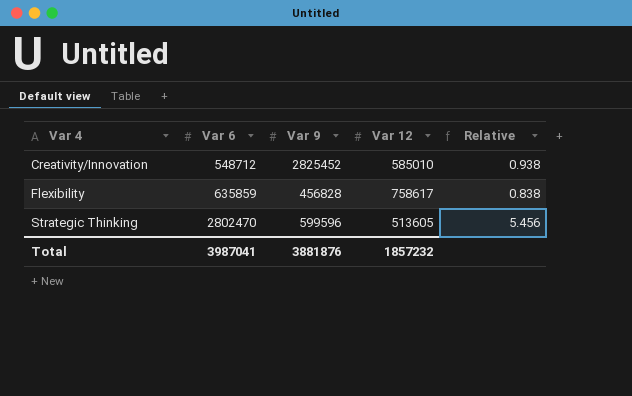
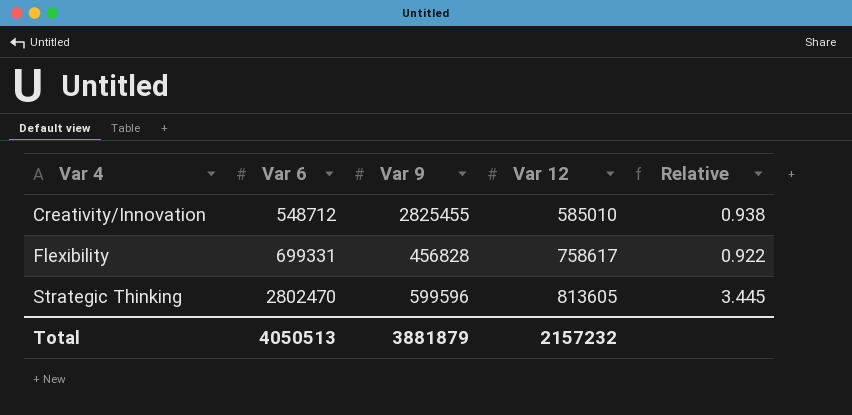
Creativity/Innovation | Var 9: 2825452 -> 2825455
Flexibility | Var 6: 635859 -> 699331
Flexibility | Relative: 0.838 -> 0.922
Strategic Thinking | Var 12: 513605 -> 813605
Strategic Thinking | Relative: 5.456 -> 3.445
Total | Var 6: 3987041 -> 4050513
Total | Var 9: 3881876 -> 3881879
Total | Var 12: 1857232 -> 2157232

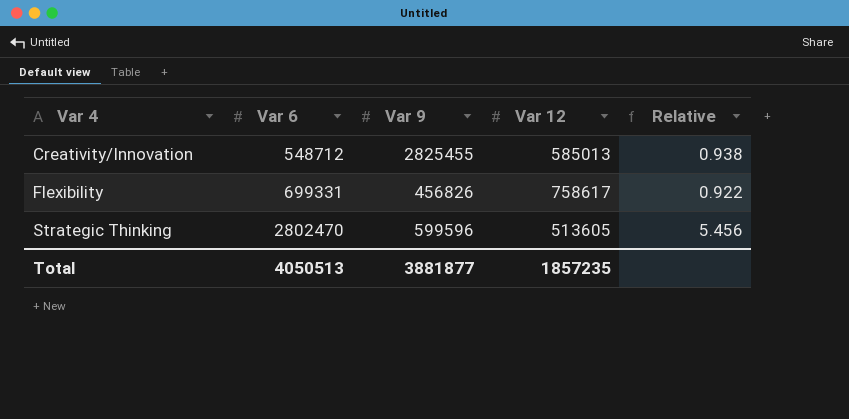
Creativity/Innovation | Var 12: 585010 -> 585013
Flexibility | Var 9: 456828 -> 456826
Strategic Thinking | Var 12: 813605 -> 513605
Strategic Thinking | Relative: 3.445 -> 5.456
Total | Var 9: 3881879 -> 3881877
Total | Var 12: 2157232 -> 1857235

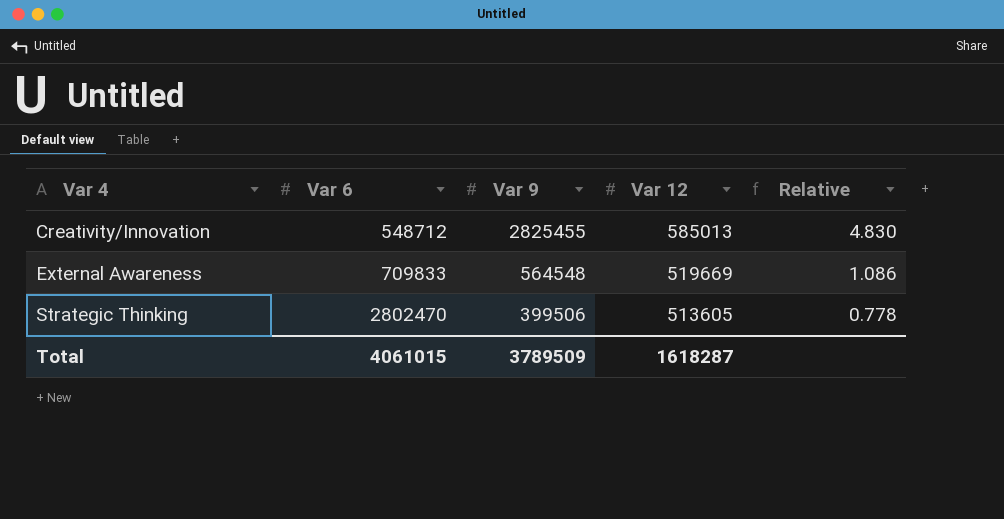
column Relative | formula: [Var 6] / [Var 12] -> [Var 9] / [Var 12]
row Flexibility: 699331 | 456826 | 758617 | 0.922 -> none
row External Awareness: none -> 709833 | 564548 | 519669 | 1.086
Strategic Thinking | Var 9: 599596 -> 399506
Total | Var 6: 4050513 -> 4061015
Total | Var 9: 3881877 -> 3789509
Total | Var 12: 1857235 -> 1618287

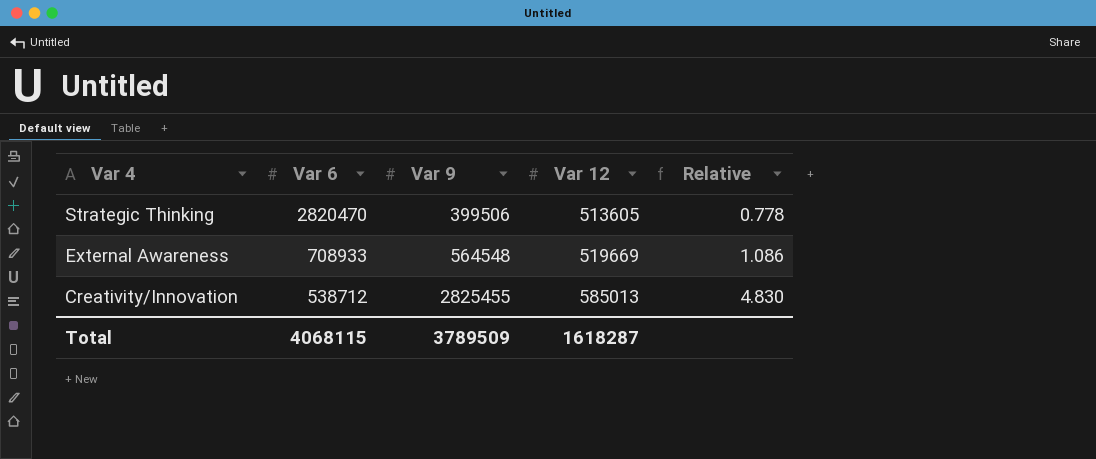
row order: Var 4 ascending -> Var 4 descending
Strategic Thinking | Var 6: 2802470 -> 2820470
External Awareness | Var 6: 709833 -> 708933
Creativity/Innovation | Var 6: 548712 -> 538712
Total | Var 6: 4061015 -> 4068115

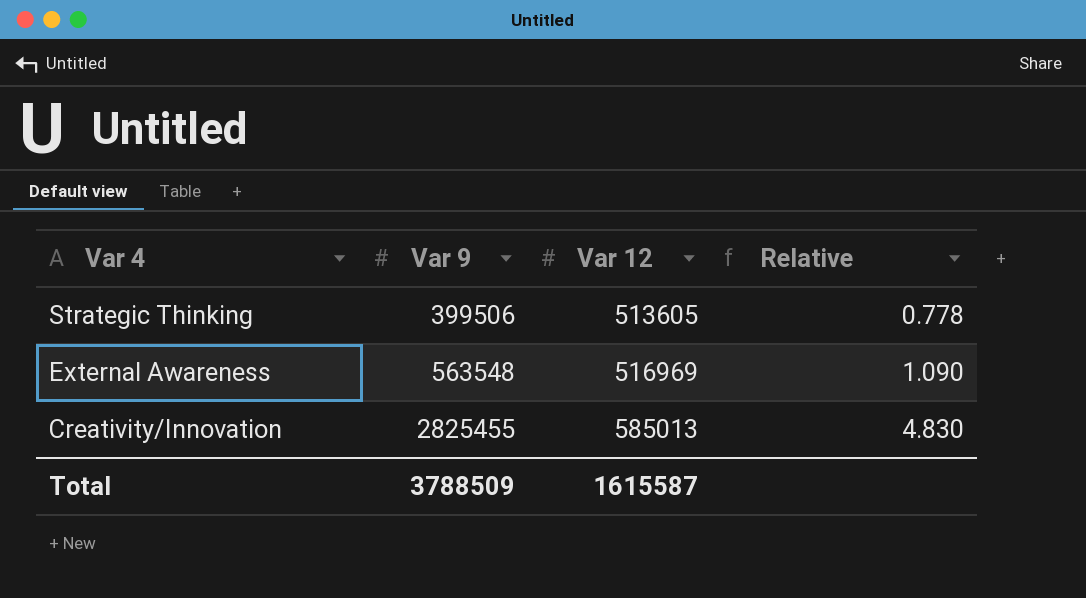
column Var 6 | position: 2 -> none
External Awareness | Var 9: 564548 -> 563548
External Awareness | Var 12: 519669 -> 516969
External Awareness | Relative: 1.086 -> 1.090
Total | Var 9: 3789509 -> 3788509
Total | Var 12: 1618287 -> 1615587

